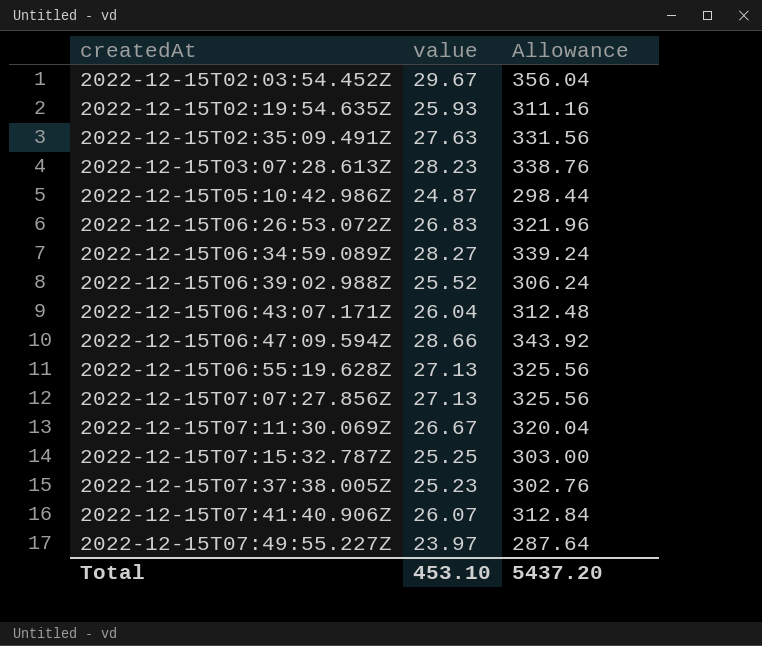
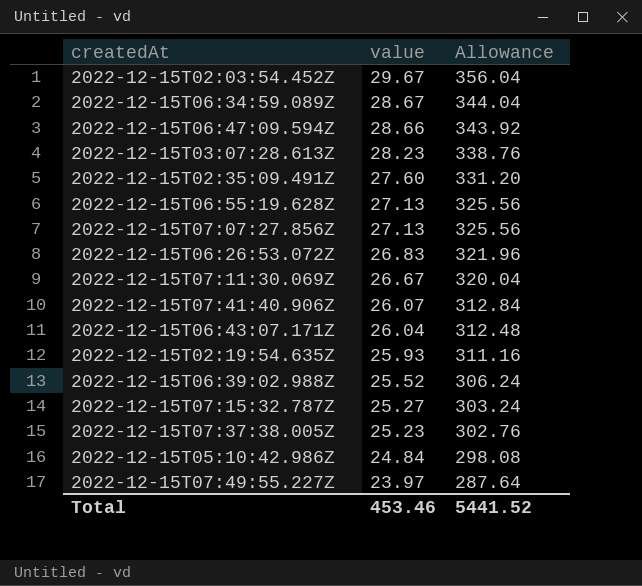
row order: createdAt ascending -> value descending
2022-12-15T06:34:59.089Z | value: 28.27 -> 28.67
2022-12-15T06:34:59.089Z | Allowance: 339.24 -> 344.04
2022-12-15T02:35:09.491Z | value: 27.63 -> 27.60
2022-12-15T02:35:09.491Z | Allowance: 331.56 -> 331.20
2022-12-15T07:15:32.787Z | value: 25.25 -> 25.27
2022-12-15T07:15:32.787Z | Allowance: 303.00 -> 303.24
2022-12-15T05:10:42.986Z | value: 24.87 -> 24.84
2022-12-15T05:10:42.986Z | Allowance: 298.44 -> 298.08
Total | value: 453.10 -> 453.46
Total | Allowance: 5437.20 -> 5441.52

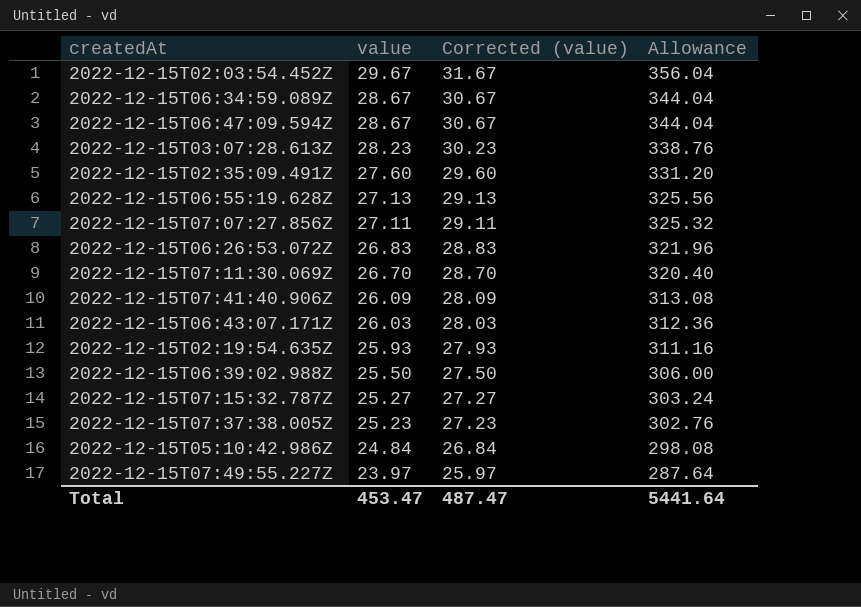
column Corrected (value) | formula: none -> [value] + 2
2022-12-15T06:47:09.594Z | value: 28.66 -> 28.67
2022-12-15T06:47:09.594Z | Allowance: 343.92 -> 344.04
2022-12-15T07:07:27.856Z | value: 27.13 -> 27.11
2022-12-15T07:07:27.856Z | Allowance: 325.56 -> 325.32
2022-12-15T07:11:30.069Z | value: 26.67 -> 26.70
2022-12-15T07:11:30.069Z | Allowance: 320.04 -> 320.40
2022-12-15T07:41:40.906Z | value: 26.07 -> 26.09
2022-12-15T07:41:40.906Z | Allowance: 312.84 -> 313.08
2022-12-15T06:43:07.171Z | value: 26.04 -> 26.03
2022-12-15T06:43:07.171Z | Allowance: 312.48 -> 312.36
2022-12-15T06:39:02.988Z | value: 25.52 -> 25.50
2022-12-15T06:39:02.988Z | Allowance: 306.24 -> 306.00
Total | value: 453.46 -> 453.47
Total | Allowance: 5441.52 -> 5441.64

